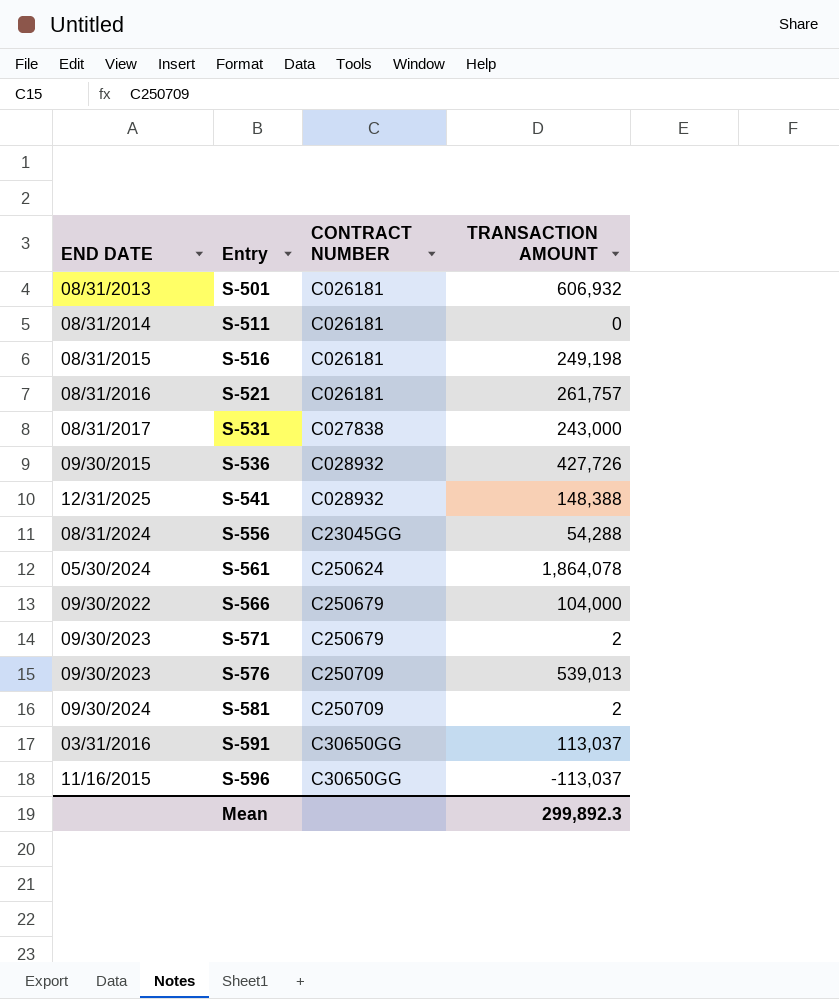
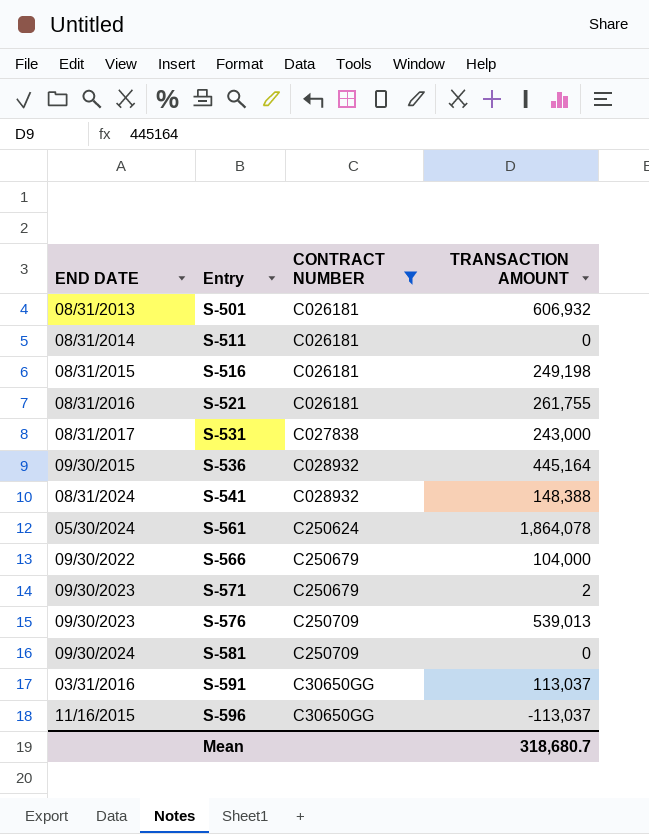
filter: none -> CONTRACT NUMBER != C23045GG
S-521 | TRANSACTION AMOUNT: 261,757 -> 261,755
S-536 | TRANSACTION AMOUNT: 427,726 -> 445,164
S-541 | END DATE: 12/31/2025 -> 08/31/2024
S-581 | TRANSACTION AMOUNT: 2 -> 0
Mean | TRANSACTION AMOUNT: 299,892.3 -> 318,680.7

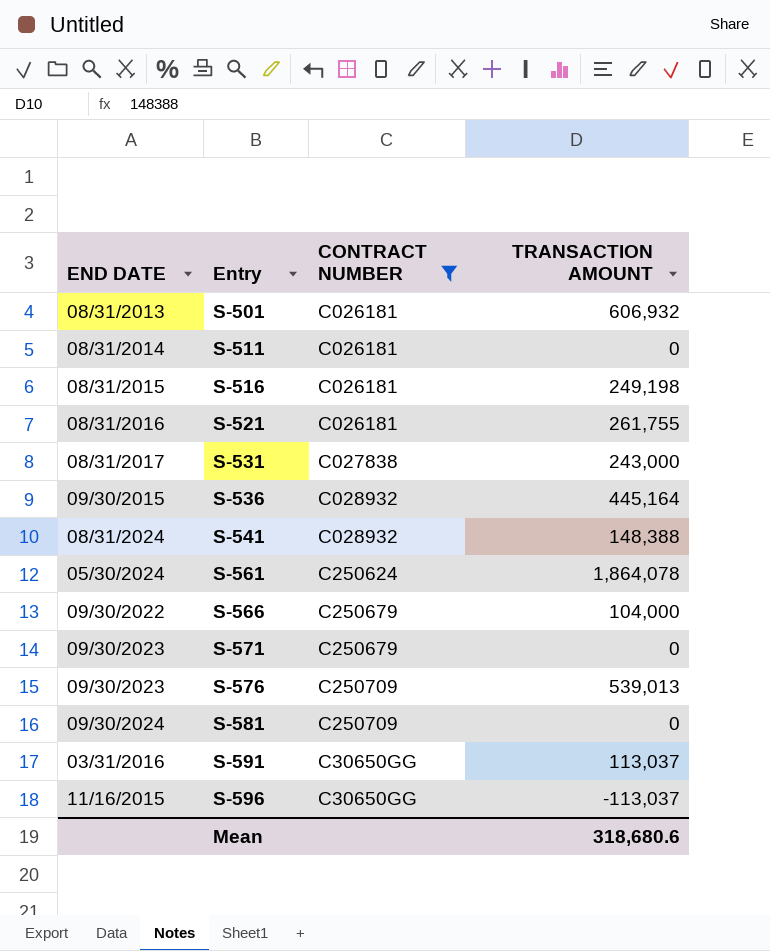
S-571 | TRANSACTION AMOUNT: 2 -> 0
Mean | TRANSACTION AMOUNT: 318,680.7 -> 318,680.6

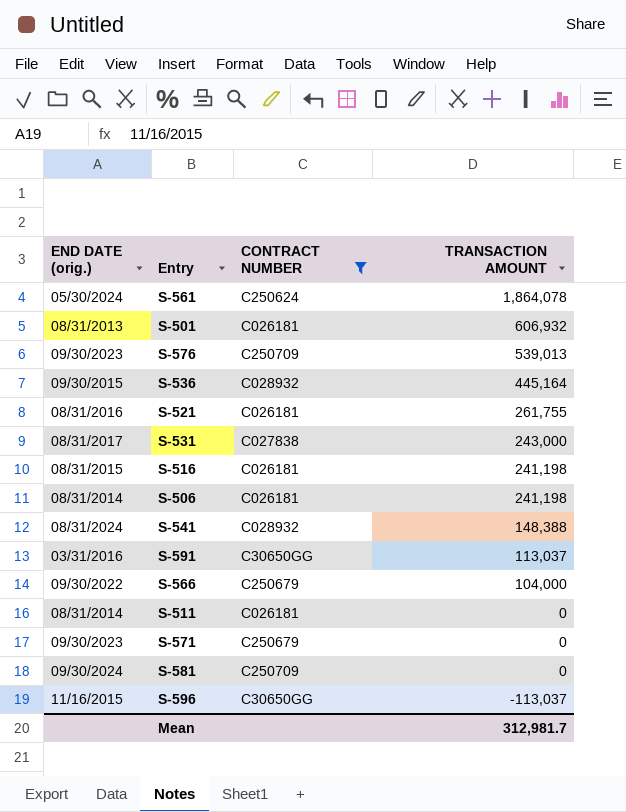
row order: Entry ascending -> TRANSACTION AMOUNT descending
column name: END DATE -> END DATE (orig.)
S-516 | TRANSACTION AMOUNT: 249,198 -> 241,198
row S-506: none -> 08/31/2014 | C026181 | 241,198
Mean | TRANSACTION AMOUNT: 318,680.6 -> 312,981.7

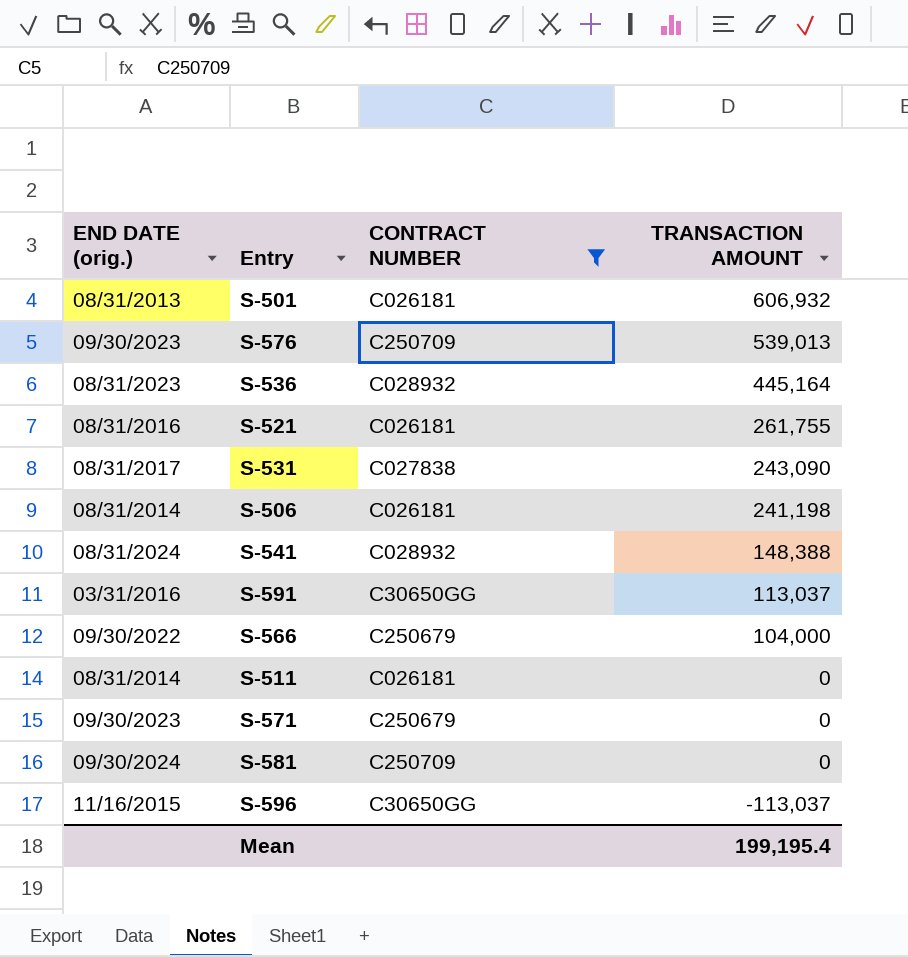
row S-561: 05/30/2024 | C250624 | 1,864,078 -> none
row S-516: 08/31/2015 | C026181 | 241,198 -> none
S-536 | END DATE (orig.): 09/30/2015 -> 08/31/2023
S-531 | TRANSACTION AMOUNT: 243,000 -> 243,090
Mean | TRANSACTION AMOUNT: 312,981.7 -> 199,195.4

